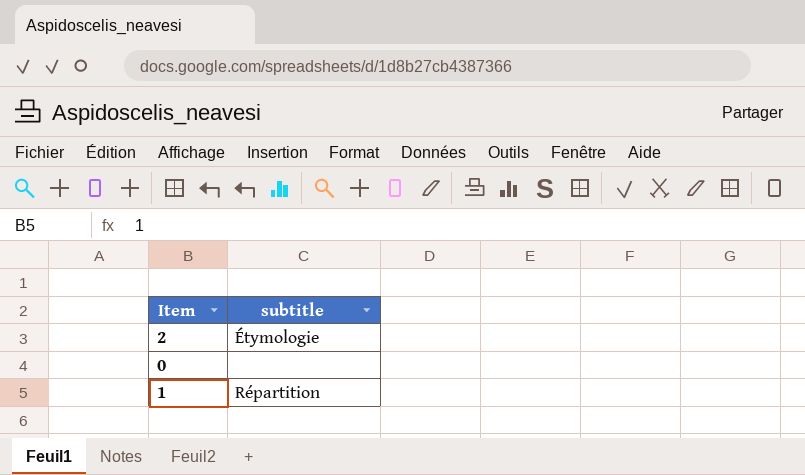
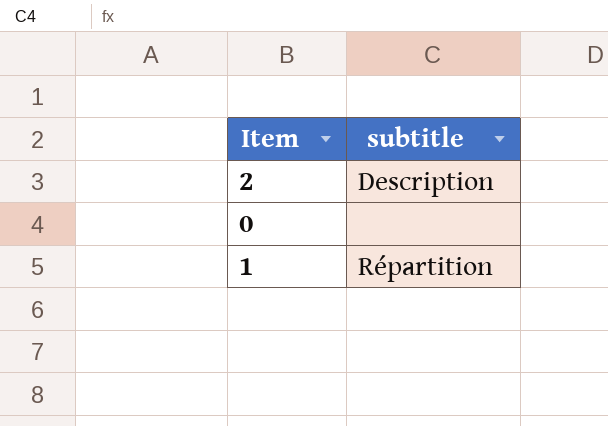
2 | subtitle: Étymologie -> Description

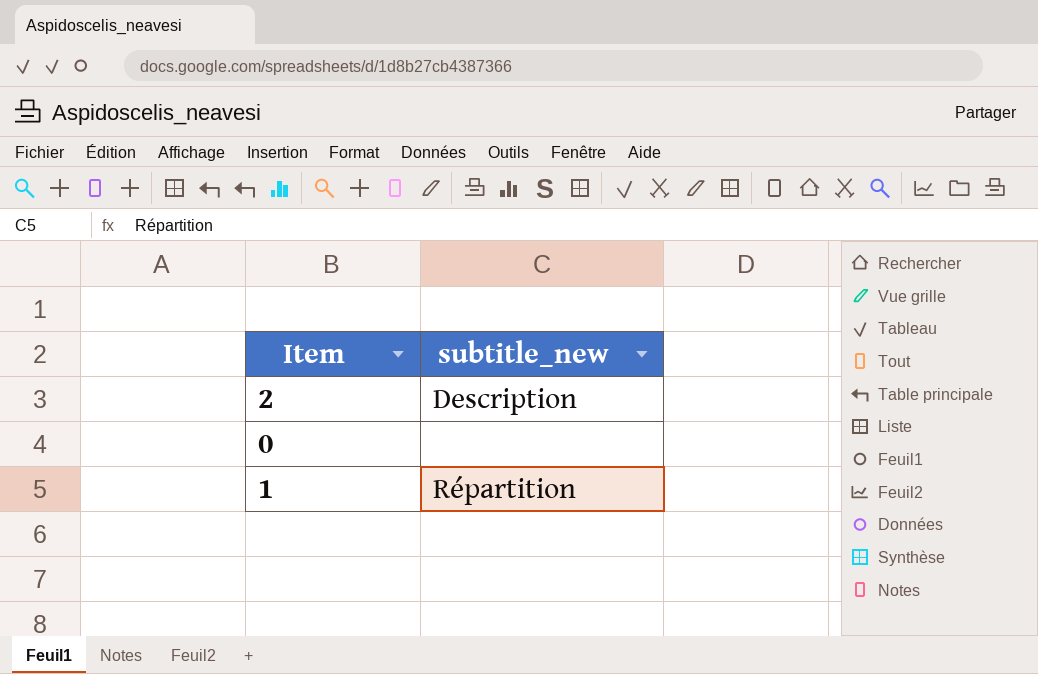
column name: subtitle -> subtitle_new

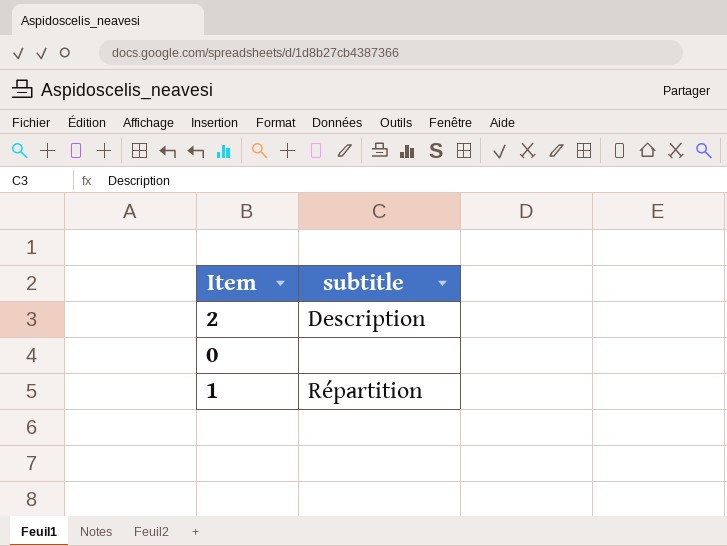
column name: subtitle_new -> subtitle

